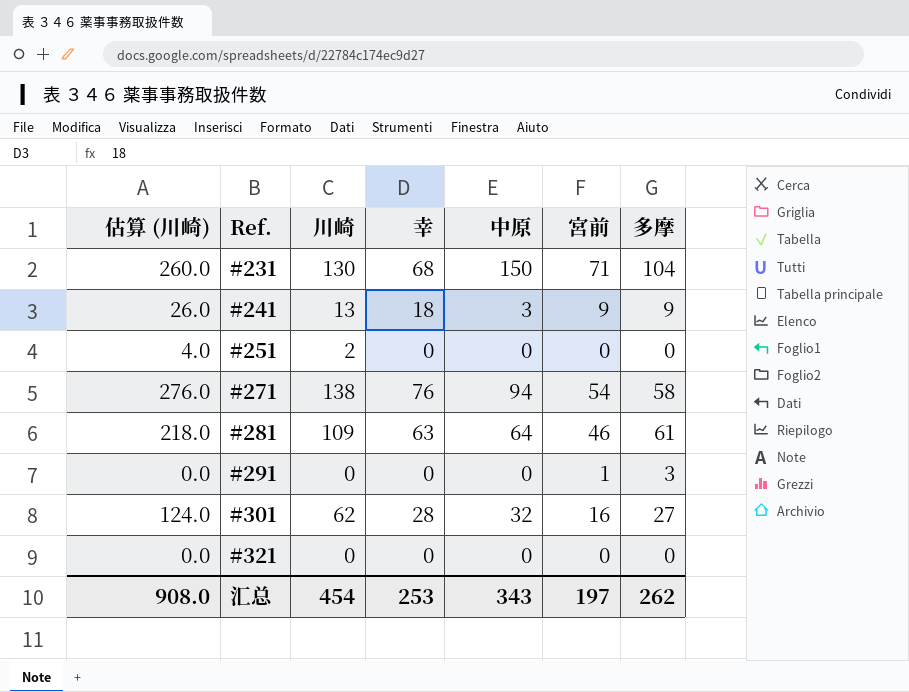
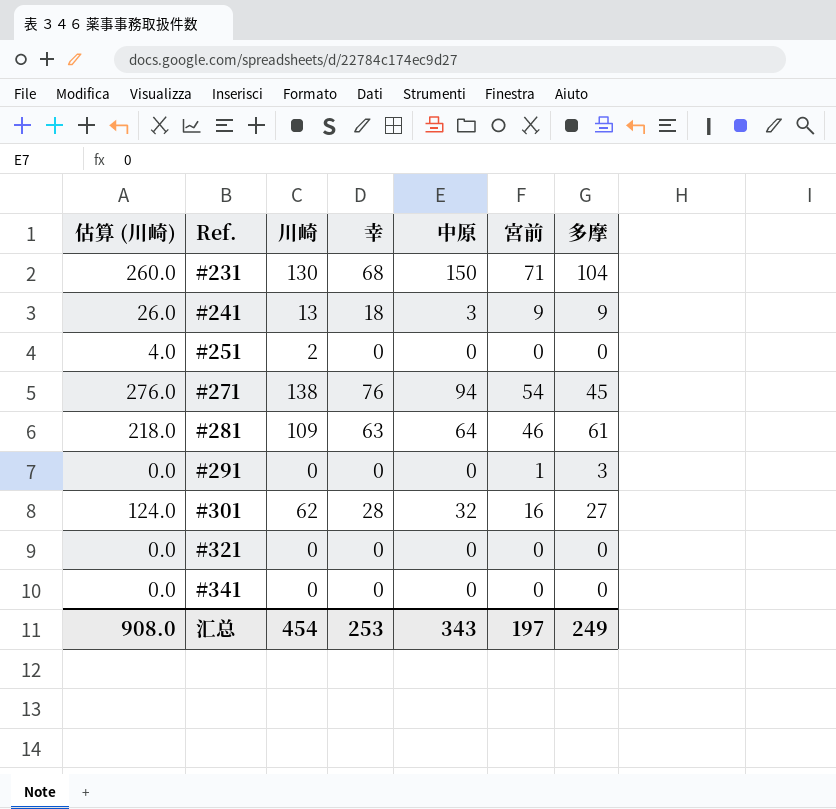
#271 | 多摩: 58 -> 45
row #341: none -> 0.0 | 0 | 0 | 0 | 0 | 0
汇总 | 多摩: 262 -> 249

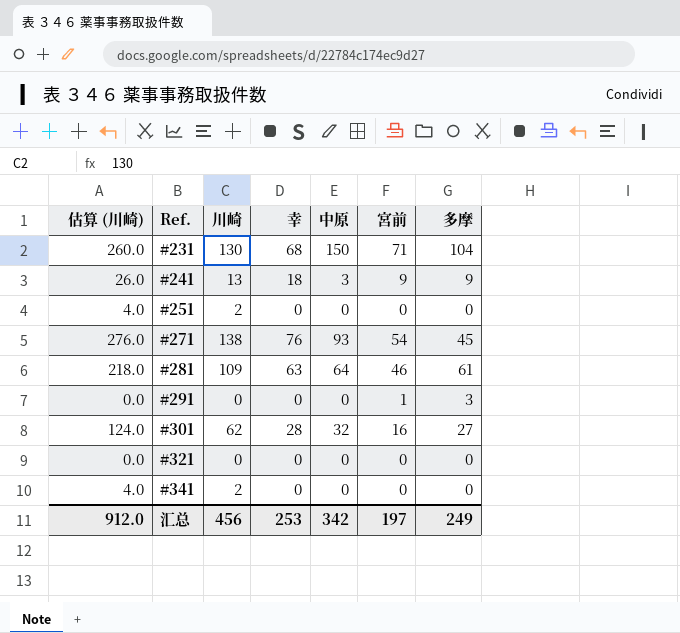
#271 | 中原: 94 -> 93
#341 | 估算 (川崎): 0.0 -> 4.0
#341 | 川崎: 0 -> 2
汇总 | 估算 (川崎): 908.0 -> 912.0
汇总 | 川崎: 454 -> 456
汇总 | 中原: 343 -> 342

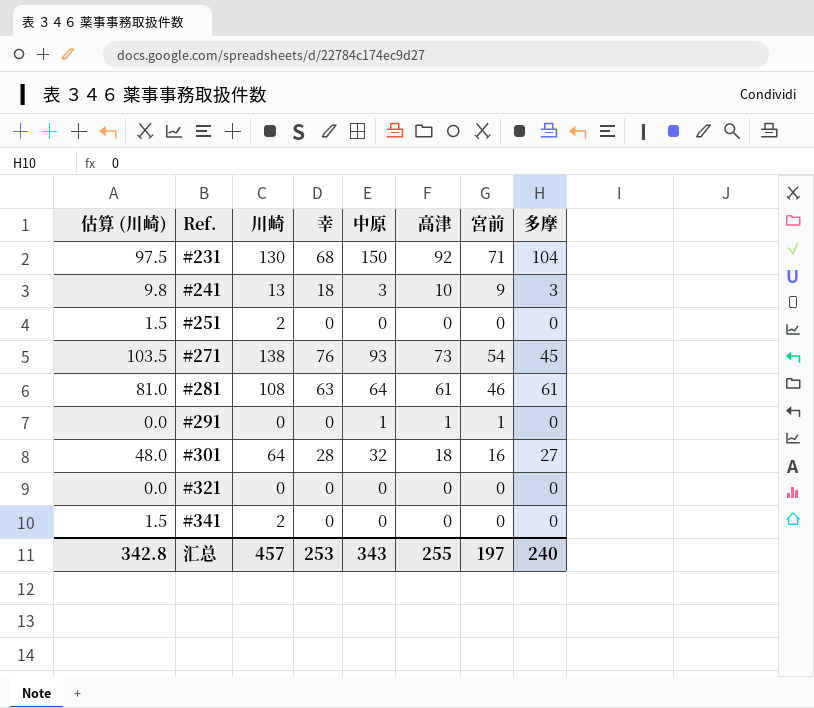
column 估算 (川崎) | formula: [川崎] * 2 -> [川崎] * 0.75
column 高津 | position: none -> 6
#241 | 多摩: 9 -> 3
#281 | 川崎: 109 -> 108
#291 | 中原: 0 -> 1
#291 | 多摩: 3 -> 0
#301 | 川崎: 62 -> 64
汇总 | 估算 (川崎): 912.0 -> 342.8
汇总 | 川崎: 456 -> 457
汇总 | 中原: 342 -> 343
汇总 | 多摩: 249 -> 240

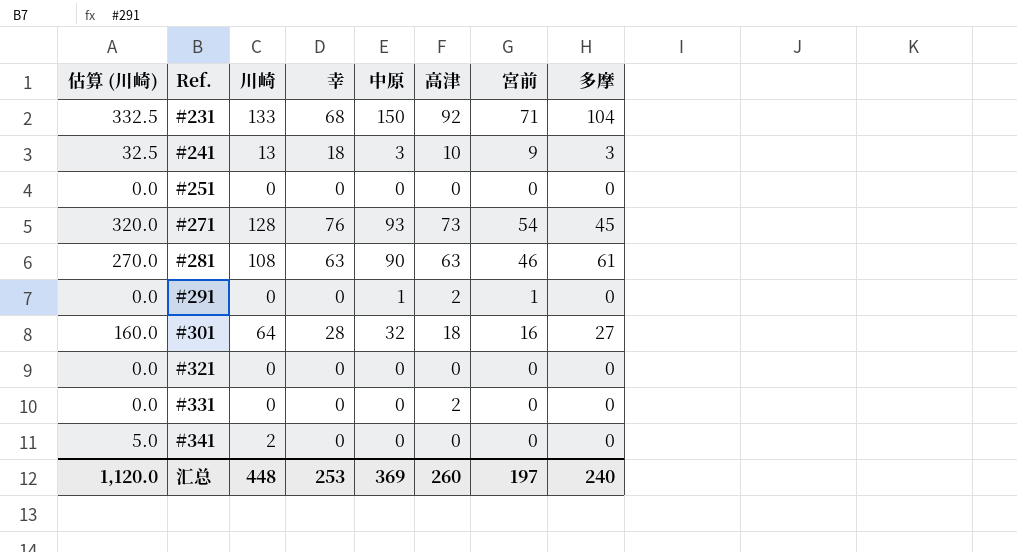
column 估算 (川崎) | formula: [川崎] * 0.75 -> [川崎] * 2.5
#231 | 川崎: 130 -> 133
#251 | 川崎: 2 -> 0
#271 | 川崎: 138 -> 128
#281 | 中原: 64 -> 90
#281 | 高津: 61 -> 63
#291 | 高津: 1 -> 2
row #331: none -> 0.0 | 0 | 0 | 0 | 2 | 0 | 0
汇总 | 估算 (川崎): 342.8 -> 1,120.0
汇总 | 川崎: 457 -> 448
汇总 | 中原: 343 -> 369
汇总 | 高津: 255 -> 260

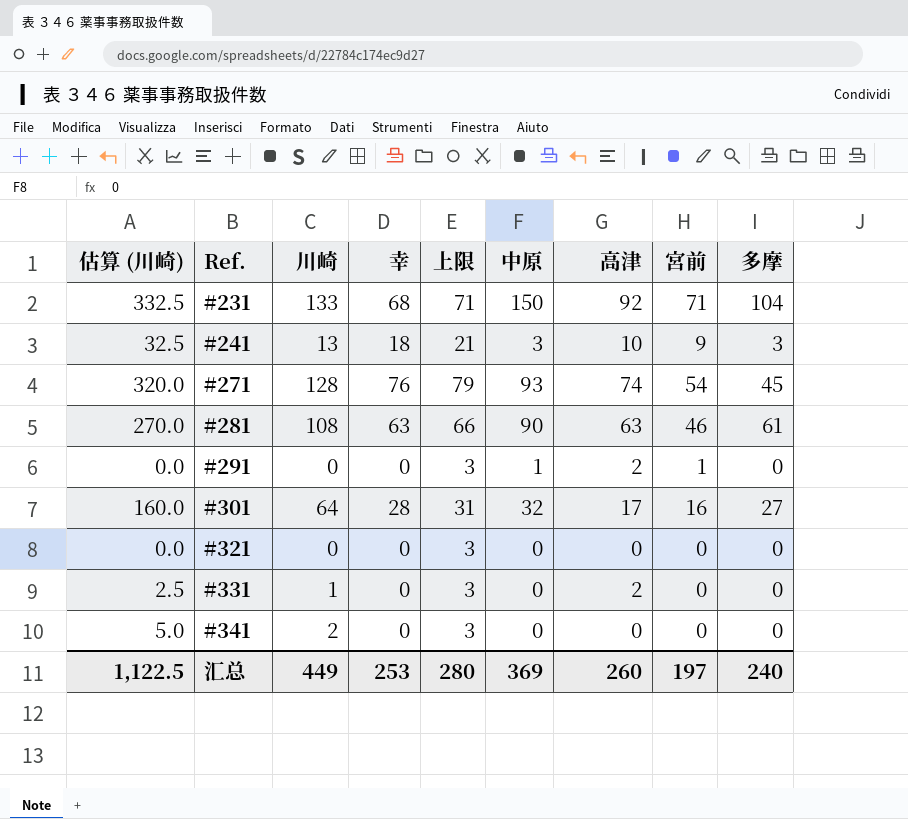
column 上限 | formula: none -> [幸] + 3
row #251: 0.0 | 0 | 0 | 0 | 0 | 0 | 0 -> none
#271 | 高津: 73 -> 74
#301 | 高津: 18 -> 17
#331 | 估算 (川崎): 0.0 -> 2.5
#331 | 川崎: 0 -> 1
汇总 | 估算 (川崎): 1,120.0 -> 1,122.5
汇总 | 川崎: 448 -> 449

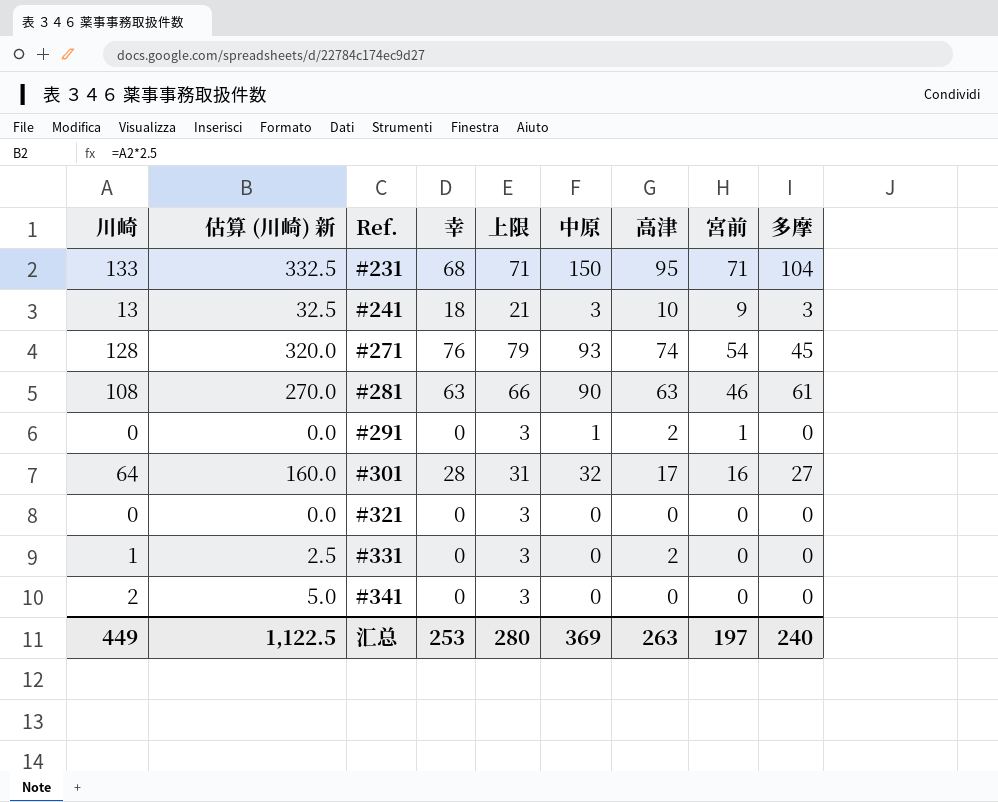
column 川崎 | position: 3 -> 1
column name: 估算 (川崎) -> 估算 (川崎) 新
#231 | 高津: 92 -> 95
汇总 | 高津: 260 -> 263

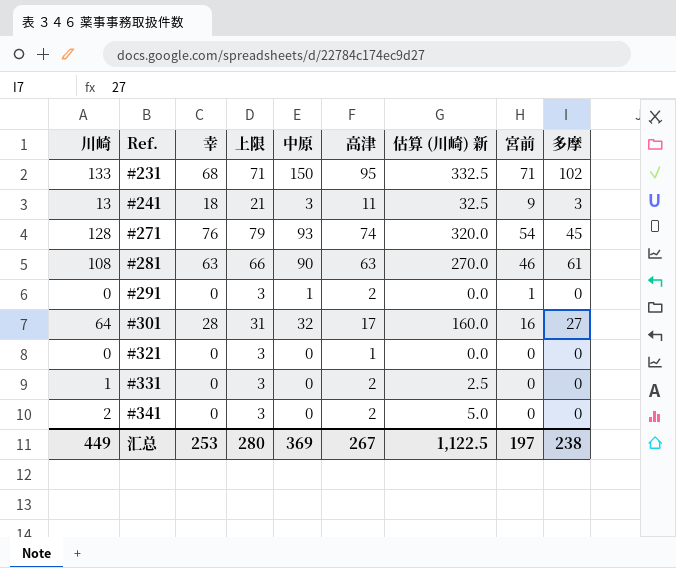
column 估算 (川崎) 新 | position: 2 -> 7
#231 | 多摩: 104 -> 102
#241 | 高津: 10 -> 11
#321 | 高津: 0 -> 1
#341 | 高津: 0 -> 2
汇总 | 高津: 263 -> 267
汇总 | 多摩: 240 -> 238

